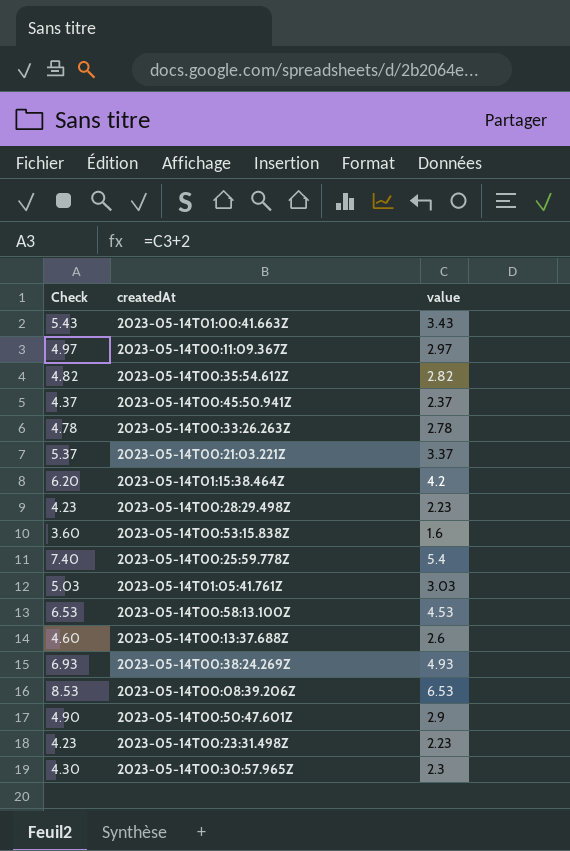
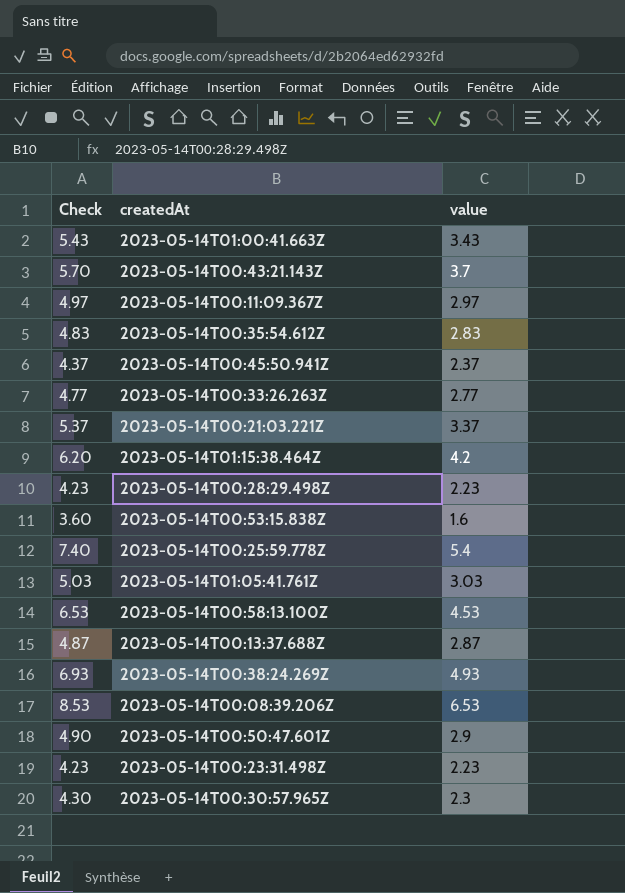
row 2023-05-14T00:43:21.143Z: none -> 5.70 | 3.7
2023-05-14T00:35:54.612Z | Check: 4.82 -> 4.83
2023-05-14T00:35:54.612Z | value: 2.82 -> 2.83
2023-05-14T00:33:26.263Z | Check: 4.78 -> 4.77
2023-05-14T00:33:26.263Z | value: 2.78 -> 2.77
2023-05-14T00:13:37.688Z | Check: 4.60 -> 4.87
2023-05-14T00:13:37.688Z | value: 2.6 -> 2.87

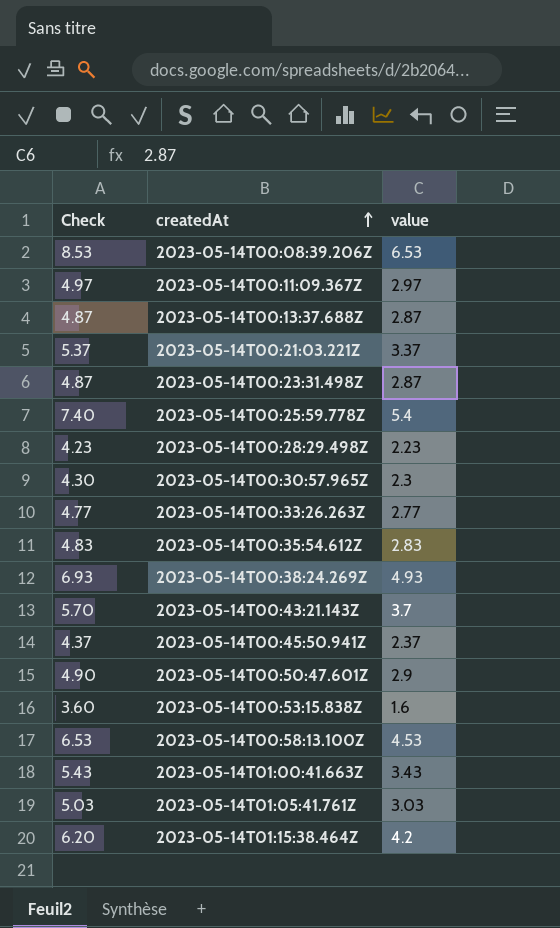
row order: none -> createdAt ascending
2023-05-14T00:23:31.498Z | Check: 4.23 -> 4.87
2023-05-14T00:23:31.498Z | value: 2.23 -> 2.87

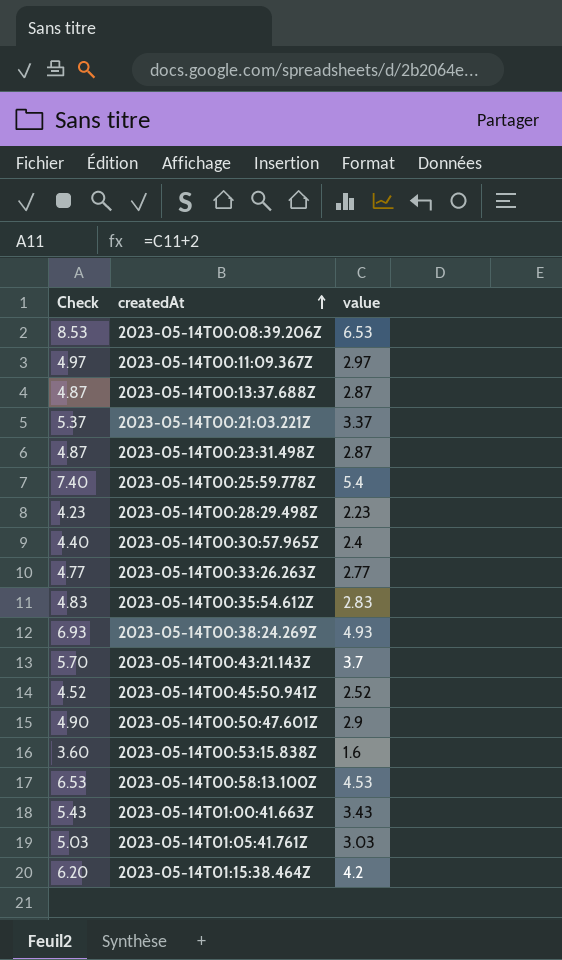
2023-05-14T00:30:57.965Z | Check: 4.30 -> 4.40
2023-05-14T00:30:57.965Z | value: 2.3 -> 2.4
2023-05-14T00:45:50.941Z | Check: 4.37 -> 4.52
2023-05-14T00:45:50.941Z | value: 2.37 -> 2.52

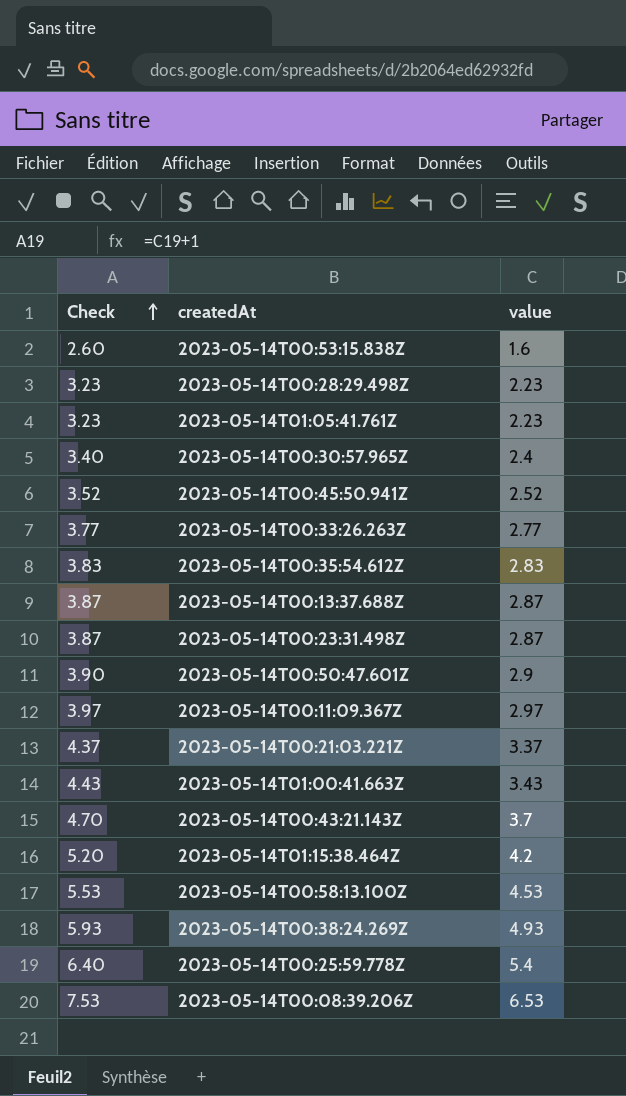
row order: createdAt ascending -> Check ascending
column Check | formula: [value] + 2 -> [value] + 1
2023-05-14T01:05:41.761Z | value: 3.03 -> 2.23

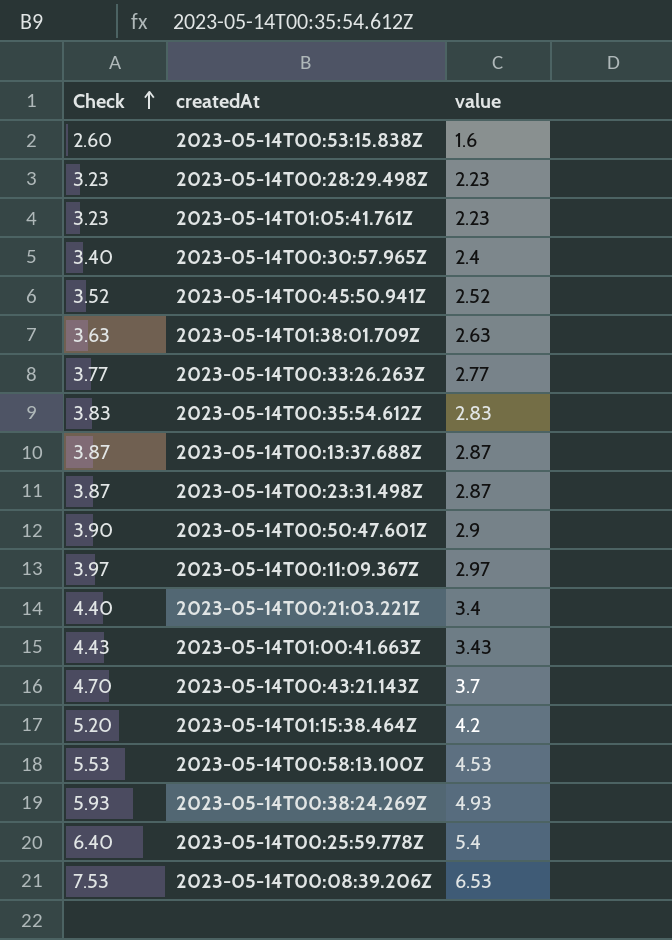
row 2023-05-14T01:38:01.709Z: none -> 3.63 | 2.63
2023-05-14T00:21:03.221Z | Check: 4.37 -> 4.40
2023-05-14T00:21:03.221Z | value: 3.37 -> 3.4

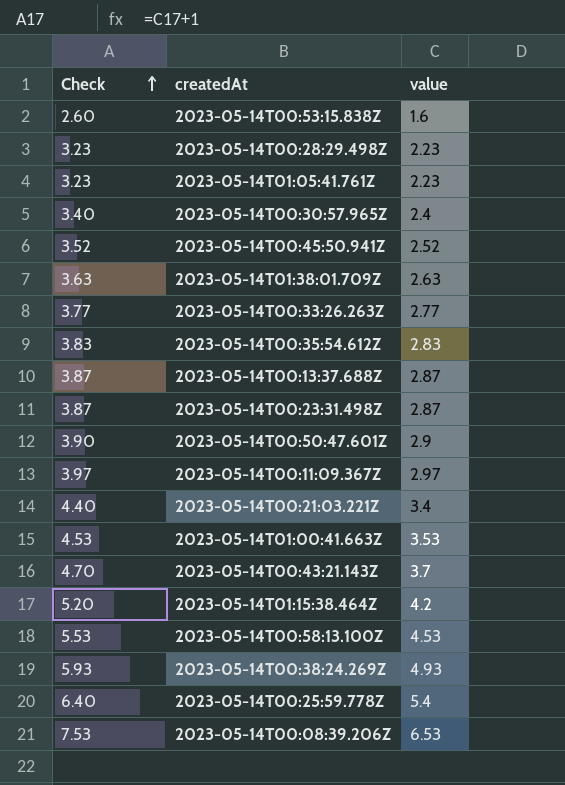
2023-05-14T01:00:41.663Z | Check: 4.43 -> 4.53
2023-05-14T01:00:41.663Z | value: 3.43 -> 3.53

